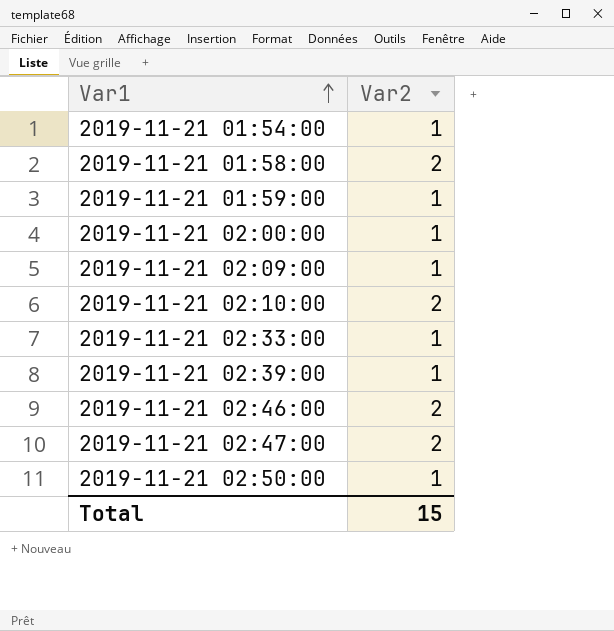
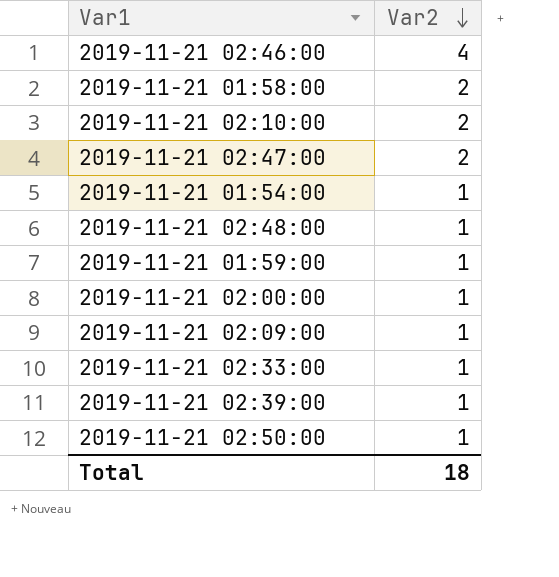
row order: Var1 ascending -> Var2 descending
2019-11-21 02:46:00 | Var2: 2 -> 4
row 2019-11-21 02:48:00: none -> 1
Total | Var2: 15 -> 18

